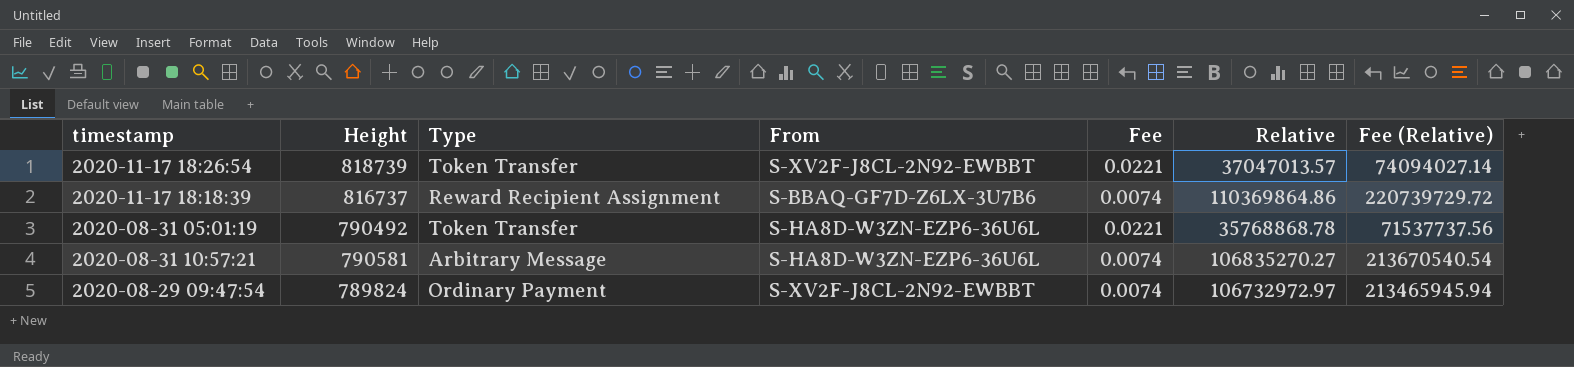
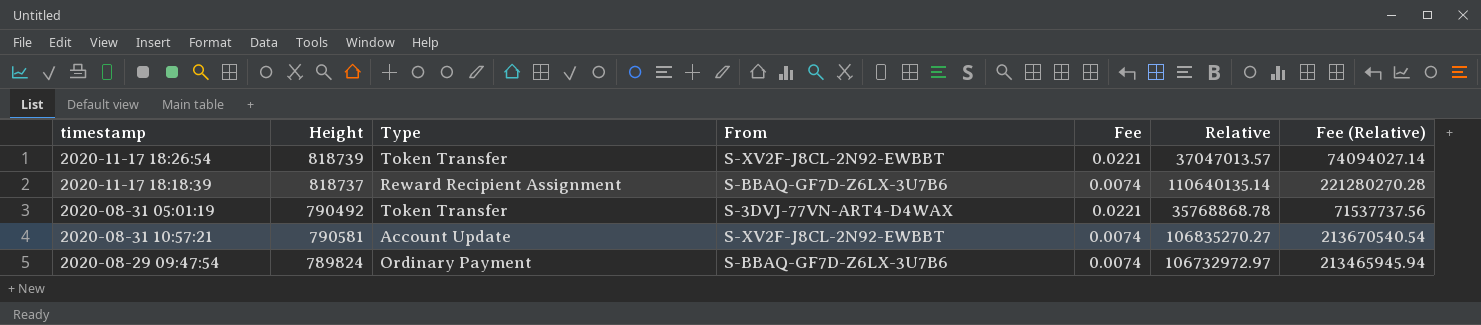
2020-11-17 18:18:39 | Height: 816737 -> 818737
2020-11-17 18:18:39 | Relative: 110369864.86 -> 110640135.14
2020-11-17 18:18:39 | Fee (Relative): 220739729.72 -> 221280270.28
2020-08-31 05:01:19 | From: S-HA8D-W3ZN-EZP6-36U6L -> S-3DVJ-77VN-ART4-D4WAX
2020-08-31 10:57:21 | Type: Arbitrary Message -> Account Update
2020-08-31 10:57:21 | From: S-HA8D-W3ZN-EZP6-36U6L -> S-XV2F-J8CL-2N92-EWBBT
2020-08-29 09:47:54 | From: S-XV2F-J8CL-2N92-EWBBT -> S-BBAQ-GF7D-Z6LX-3U7B6

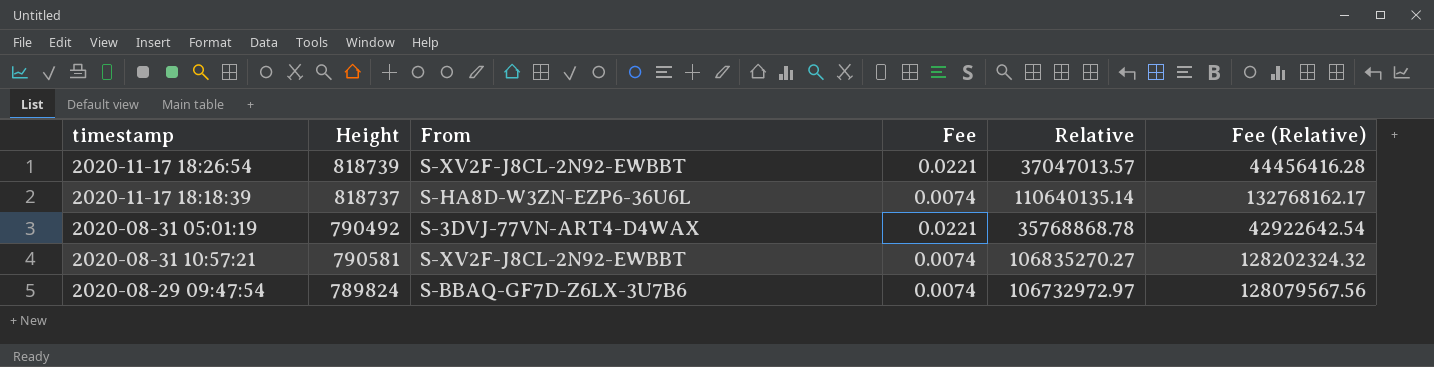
column Type | position: 3 -> none
column Fee (Relative) | formula: [Relative] * 2 -> [Relative] * 1.2
2020-11-17 18:18:39 | From: S-BBAQ-GF7D-Z6LX-3U7B6 -> S-HA8D-W3ZN-EZP6-36U6L

